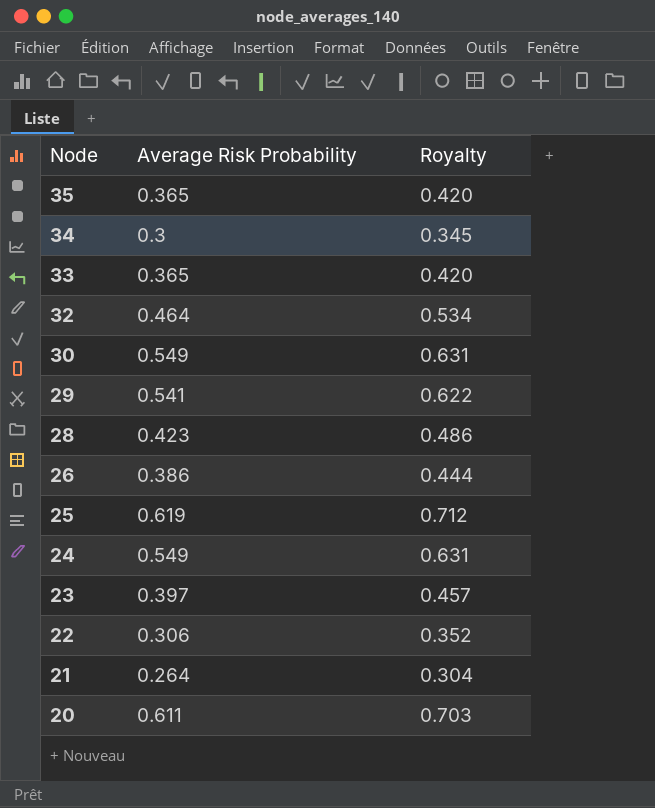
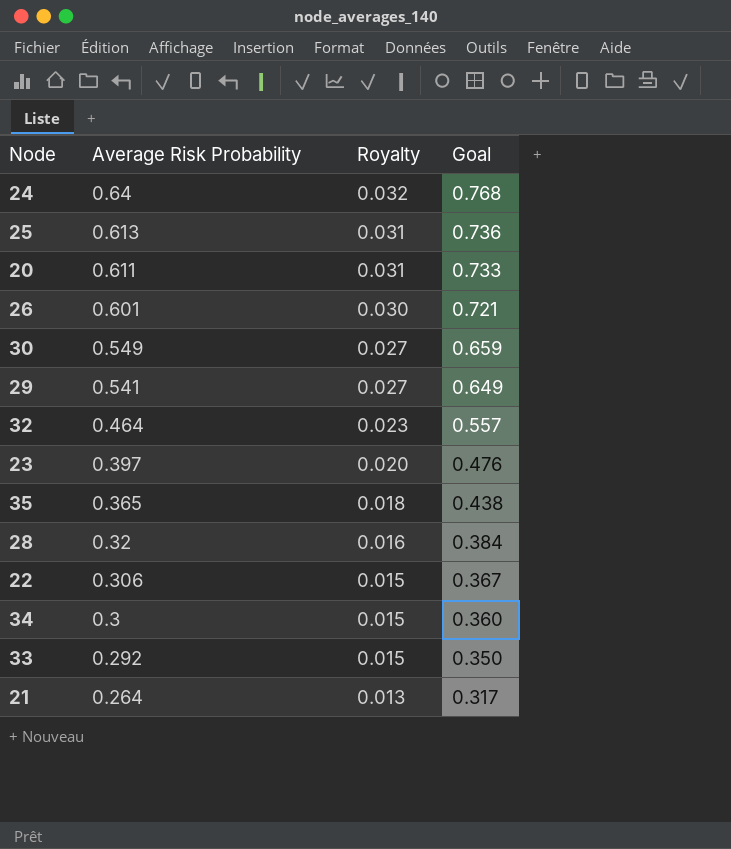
row order: Node descending -> Average Risk Probability descending
column Royalty | formula: [Average Risk Probability] * 1.15 -> [Average Risk Probability] * 0.05
column Goal | formula: none -> [Average Risk Probability] * 1.2
24 | Average Risk Probability: 0.549 -> 0.64
25 | Average Risk Probability: 0.619 -> 0.613
26 | Average Risk Probability: 0.386 -> 0.601
28 | Average Risk Probability: 0.423 -> 0.32
33 | Average Risk Probability: 0.365 -> 0.292

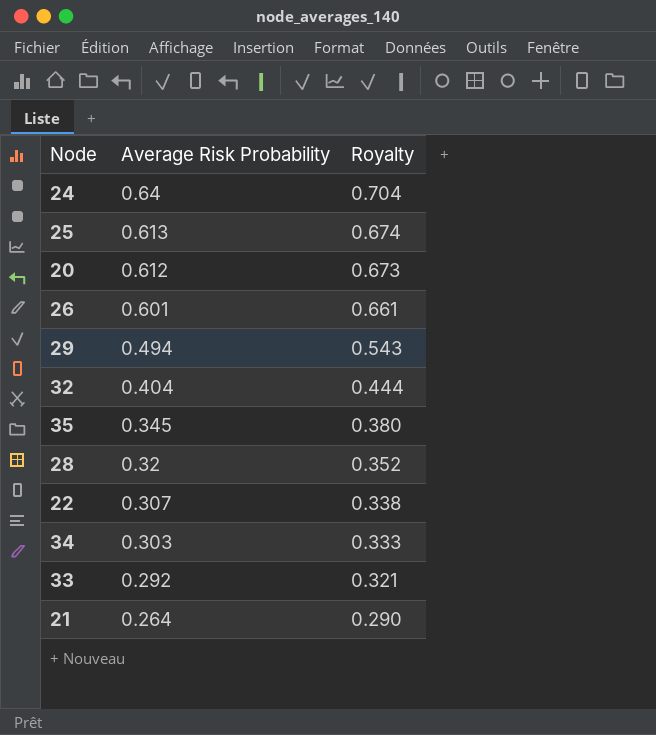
column Goal | formula: [Average Risk Probability] * 1.2 -> none
column Royalty | formula: [Average Risk Probability] * 0.05 -> [Average Risk Probability] * 1.1
row 30: 0.549 | 0.027 | 0.659 -> none
row 23: 0.397 | 0.020 | 0.476 -> none
20 | Average Risk Probability: 0.611 -> 0.612
29 | Average Risk Probability: 0.541 -> 0.494
32 | Average Risk Probability: 0.464 -> 0.404
35 | Average Risk Probability: 0.365 -> 0.345
22 | Average Risk Probability: 0.306 -> 0.307
34 | Average Risk Probability: 0.3 -> 0.303

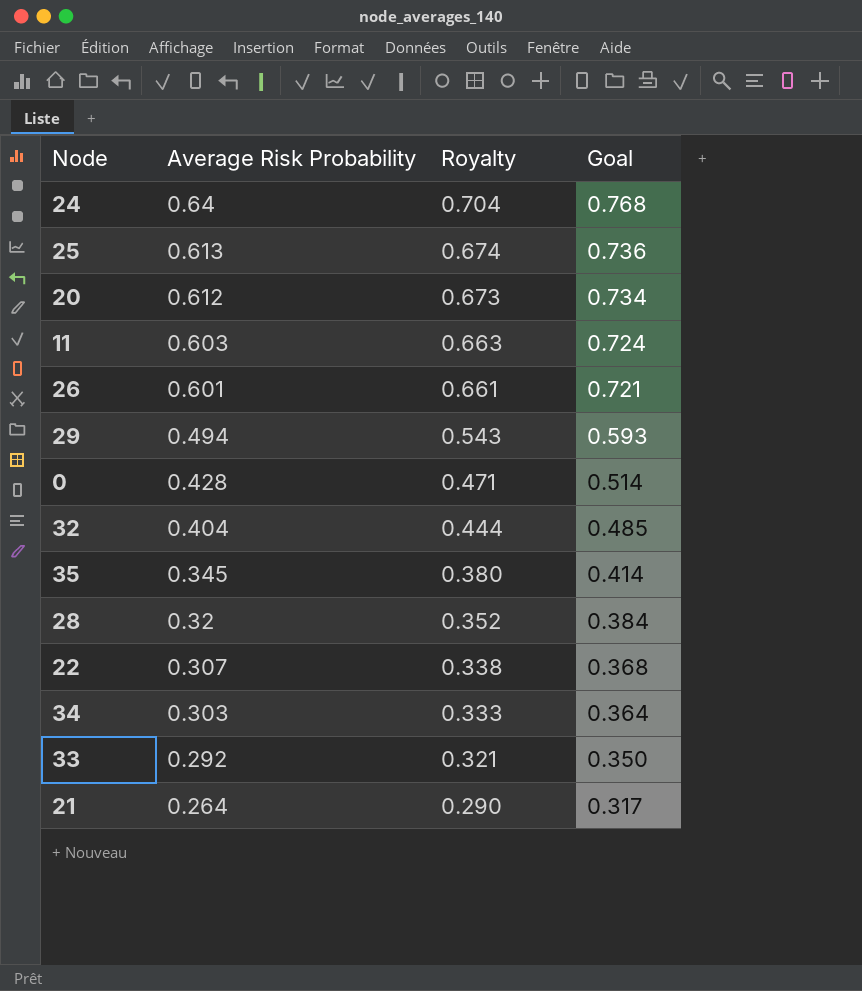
column Goal | formula: none -> [Average Risk Probability] * 1.2
row 11: none -> 0.603 | 0.663 | 0.724
row 0: none -> 0.428 | 0.471 | 0.514

